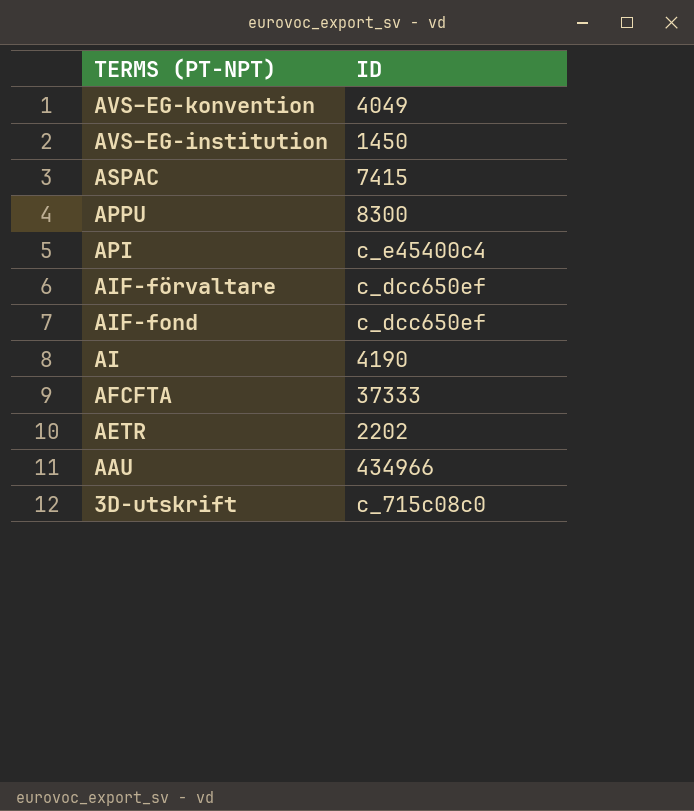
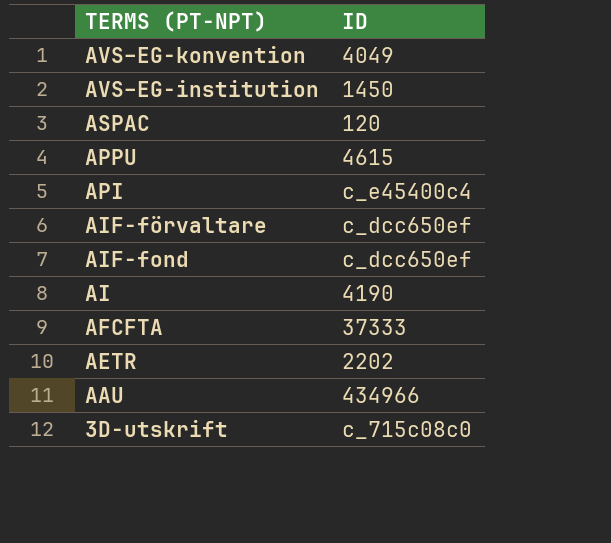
ASPAC | ID: 7415 -> 120
APPU | ID: 8300 -> 4615

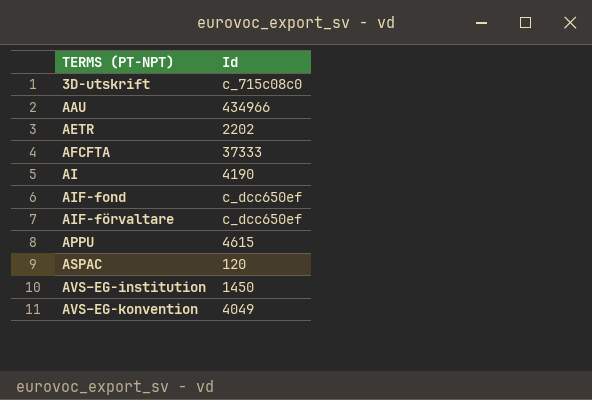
row order: TERMS (PT-NPT) descending -> TERMS (PT-NPT) ascending
column name: ID -> Id
row API: c_e45400c4 -> none

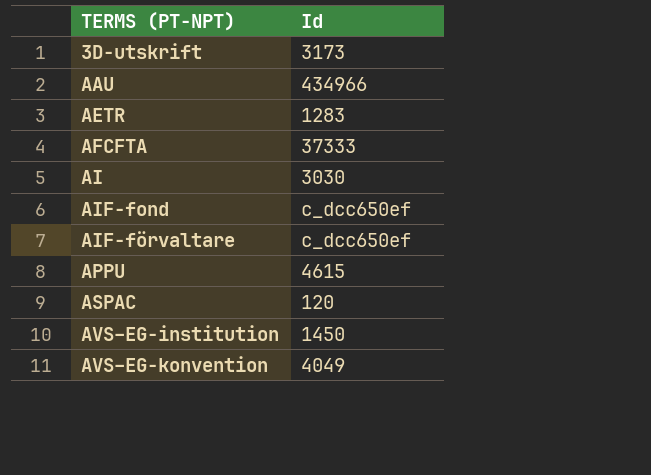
3D-utskrift | Id: c_715c08c0 -> 3173
AETR | Id: 2202 -> 1283
AI | Id: 4190 -> 3030

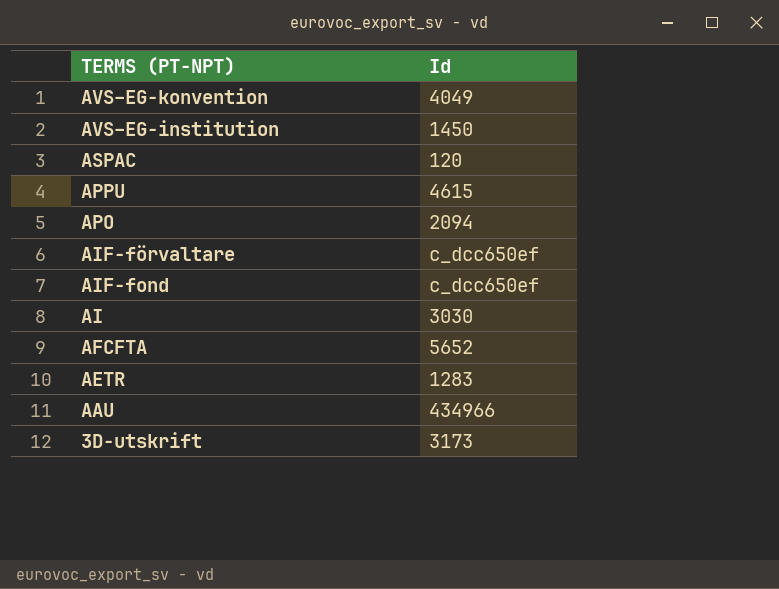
row order: TERMS (PT-NPT) ascending -> TERMS (PT-NPT) descending
row APO: none -> 2094
AFCFTA | Id: 37333 -> 5652

